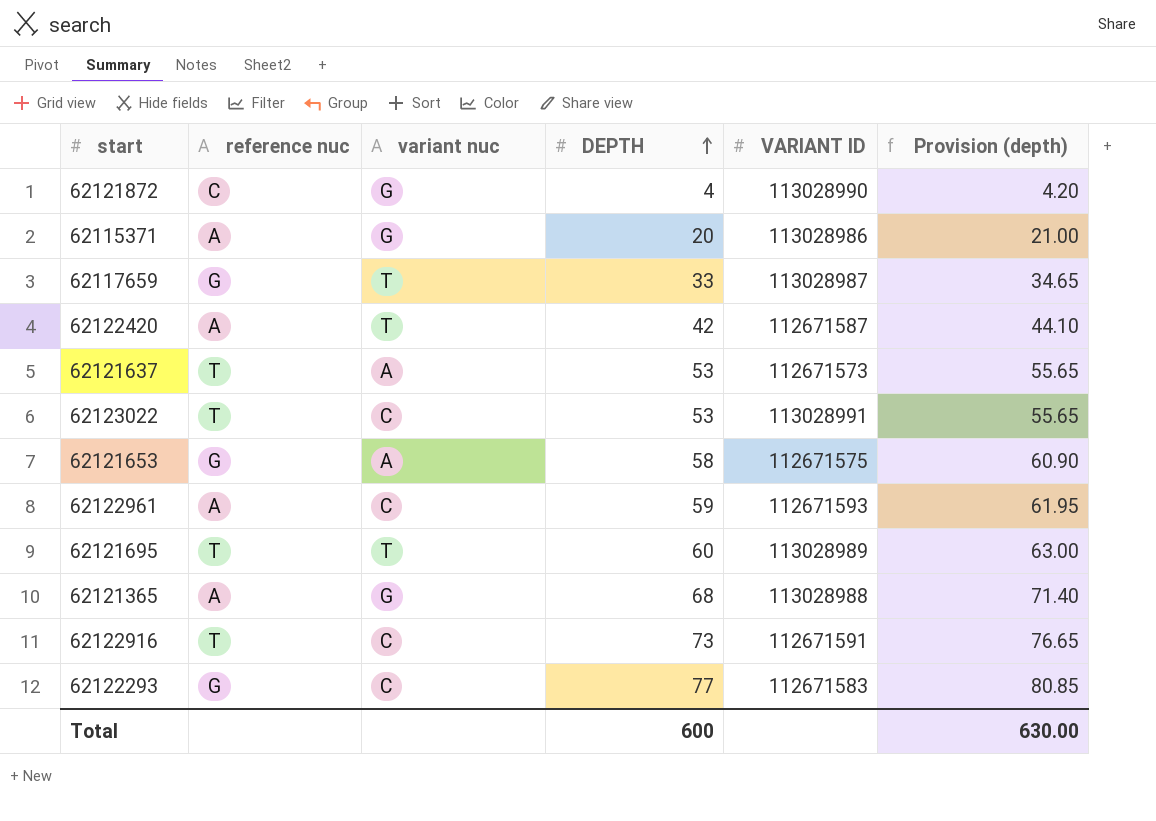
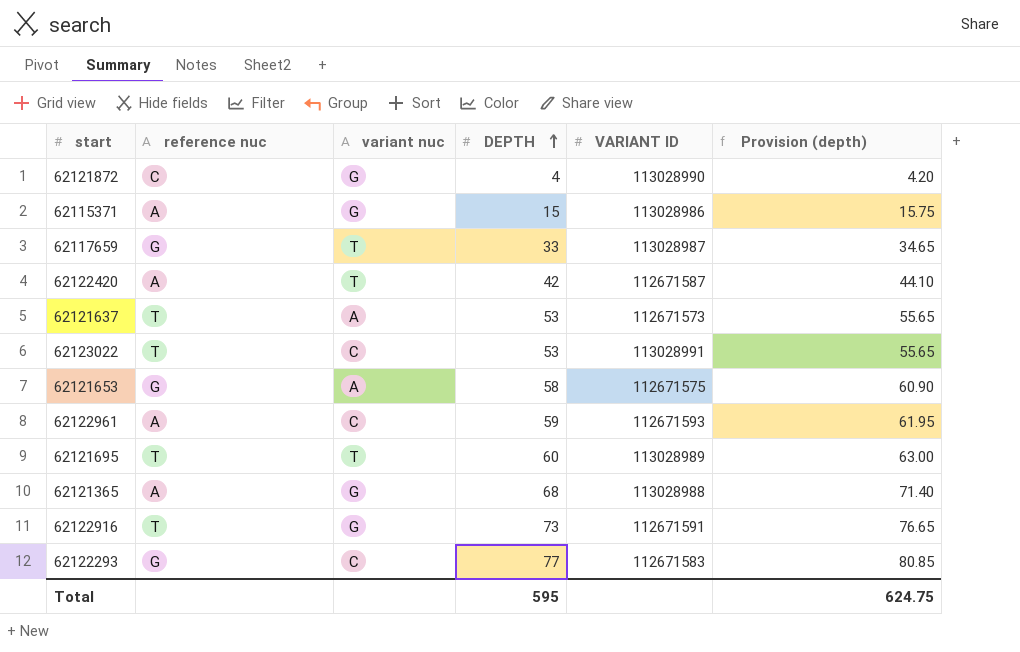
62115371 | DEPTH: 20 -> 15
62115371 | Provision (depth): 21.00 -> 15.75
62122916 | variant nuc: C -> G
Total | DEPTH: 600 -> 595
Total | Provision (depth): 630.00 -> 624.75

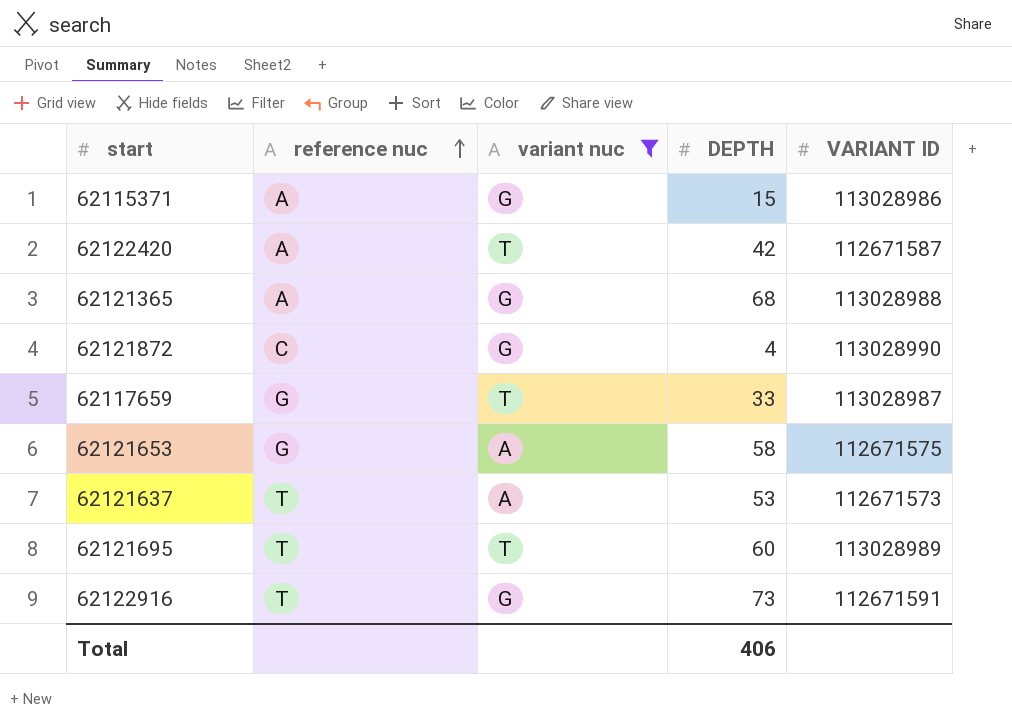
filter: none -> variant nuc != C
row order: DEPTH ascending -> reference nuc ascending
column Provision (depth) | formula: [DEPTH] * 1.05 -> none
Total | DEPTH: 595 -> 406

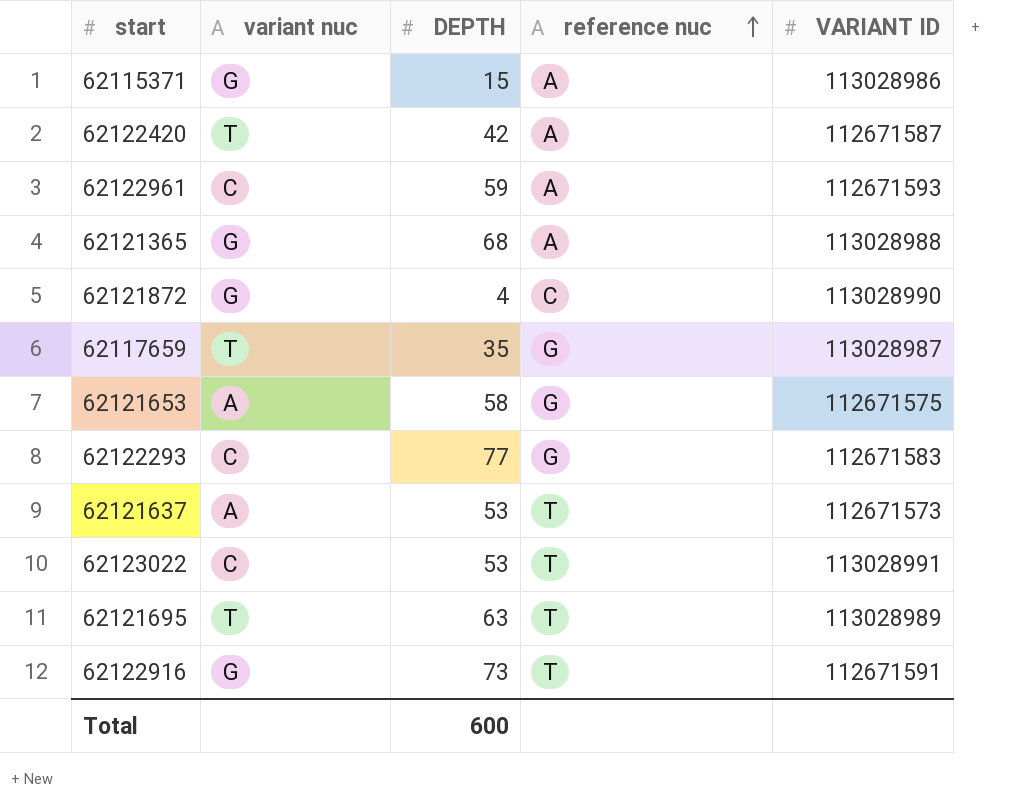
filter: variant nuc != C -> none
column reference nuc | position: 2 -> 4
62117659 | DEPTH: 33 -> 35
62121695 | DEPTH: 60 -> 63
Total | DEPTH: 406 -> 600

